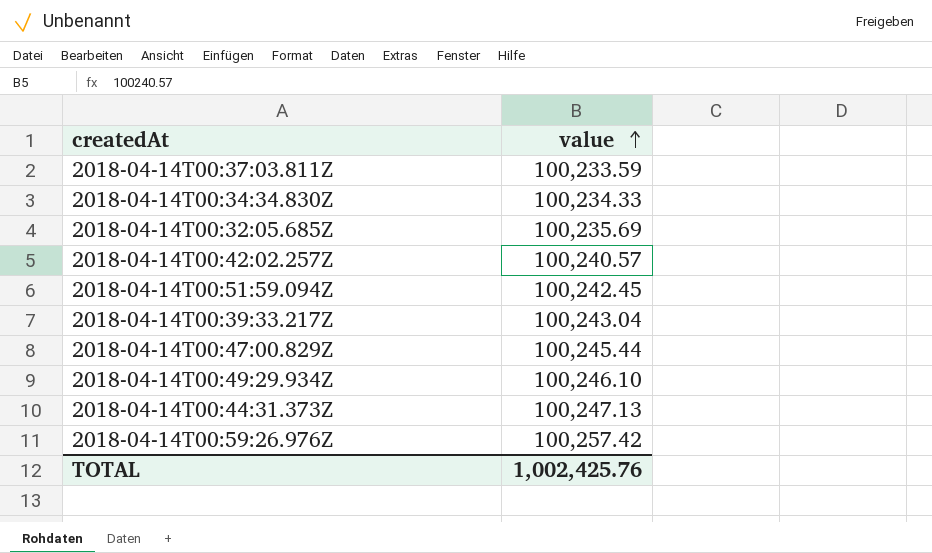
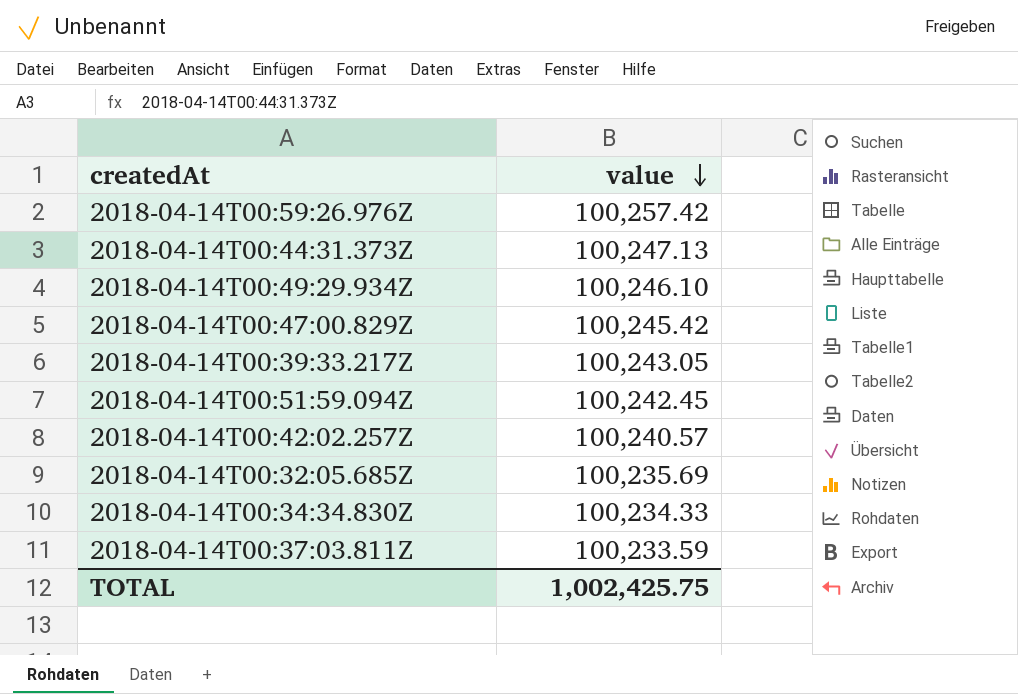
row order: value ascending -> value descending
2018-04-14T00:47:00.829Z | value: 100,245.44 -> 100,245.42
2018-04-14T00:39:33.217Z | value: 100,243.04 -> 100,243.05
TOTAL | value: 1,002,425.76 -> 1,002,425.75

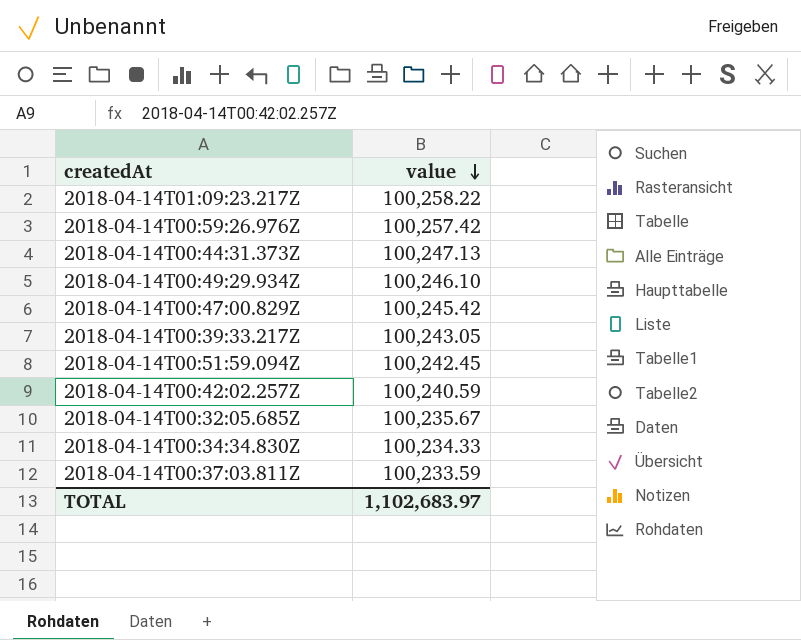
row 2018-04-14T01:09:23.217Z: none -> 100,258.22
2018-04-14T00:42:02.257Z | value: 100,240.57 -> 100,240.59
2018-04-14T00:32:05.685Z | value: 100,235.69 -> 100,235.67
TOTAL | value: 1,002,425.75 -> 1,102,683.97

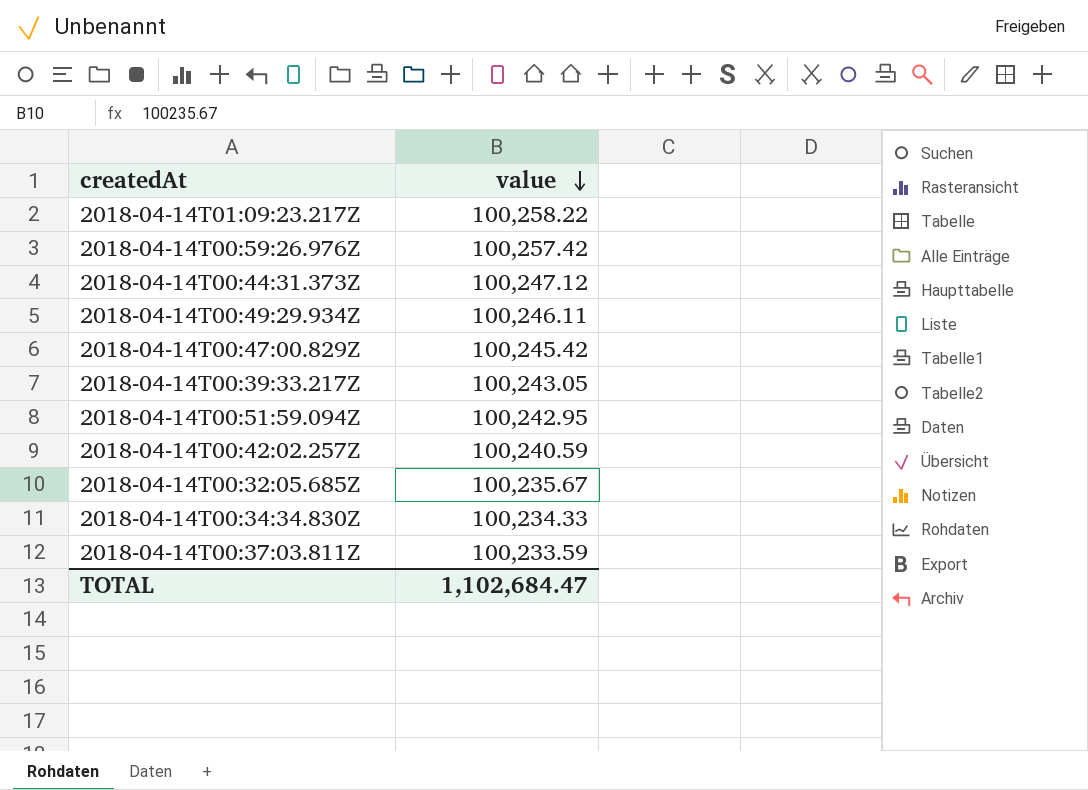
2018-04-14T00:44:31.373Z | value: 100,247.13 -> 100,247.12
2018-04-14T00:49:29.934Z | value: 100,246.10 -> 100,246.11
2018-04-14T00:51:59.094Z | value: 100,242.45 -> 100,242.95
TOTAL | value: 1,102,683.97 -> 1,102,684.47

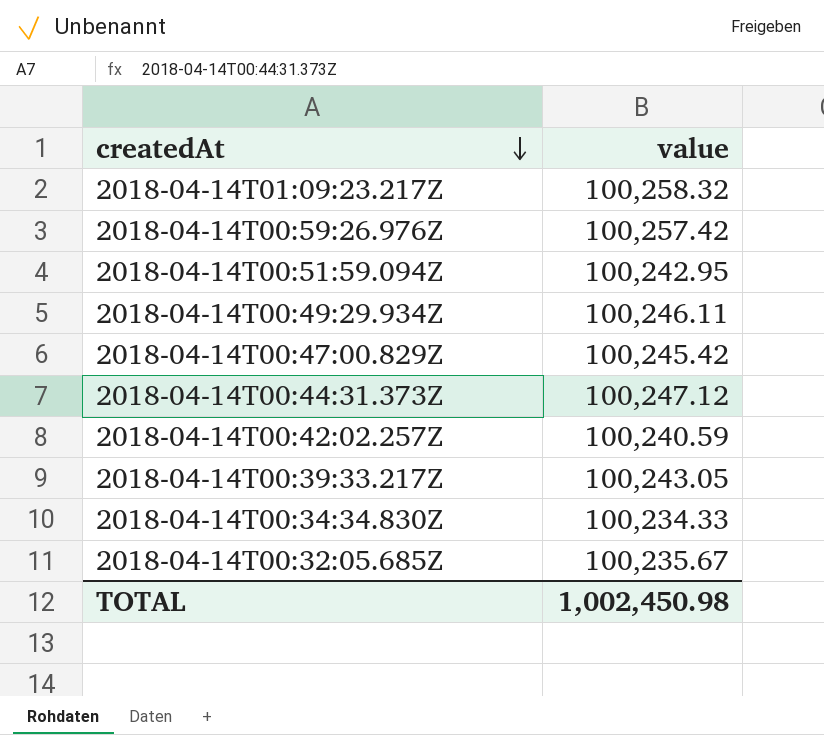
row order: value descending -> createdAt descending
row 2018-04-14T00:37:03.811Z: 100,233.59 -> none
2018-04-14T01:09:23.217Z | value: 100,258.22 -> 100,258.32
TOTAL | value: 1,102,684.47 -> 1,002,450.98

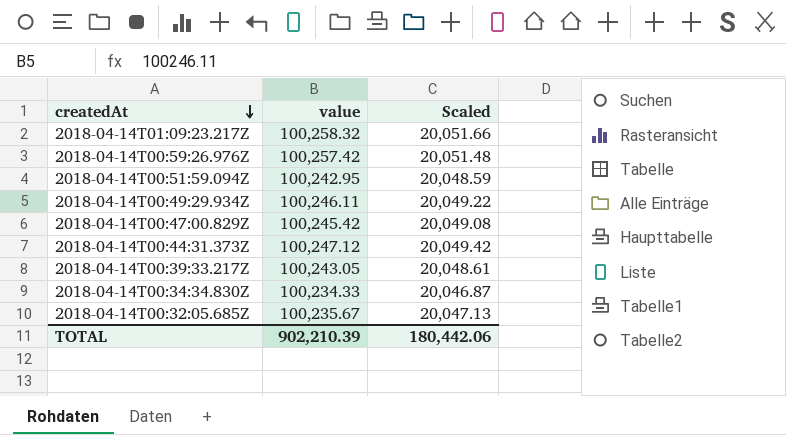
column Scaled | formula: none -> [value] * 0.2
row 2018-04-14T00:42:02.257Z: 100,240.59 -> none
TOTAL | value: 1,002,450.98 -> 902,210.39

